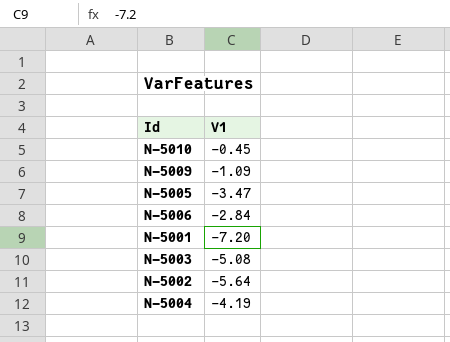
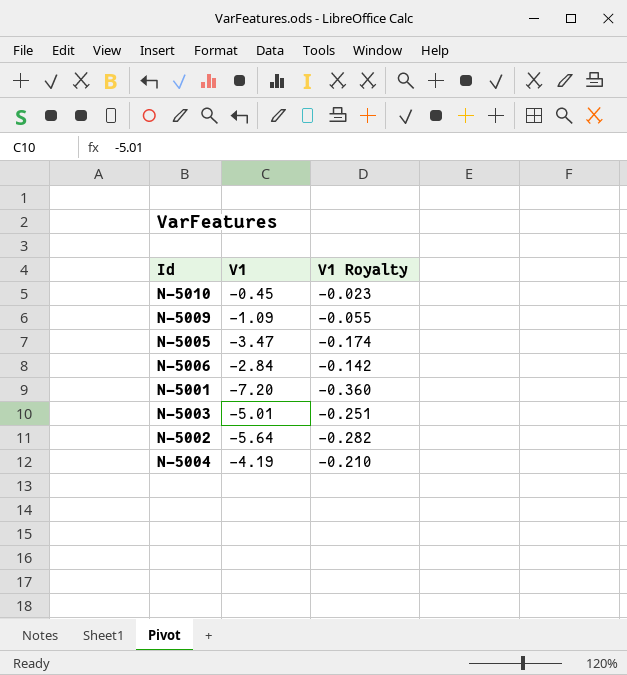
column V1 Royalty | formula: none -> [V1] * 0.05
N-5003 | V1: -5.08 -> -5.01

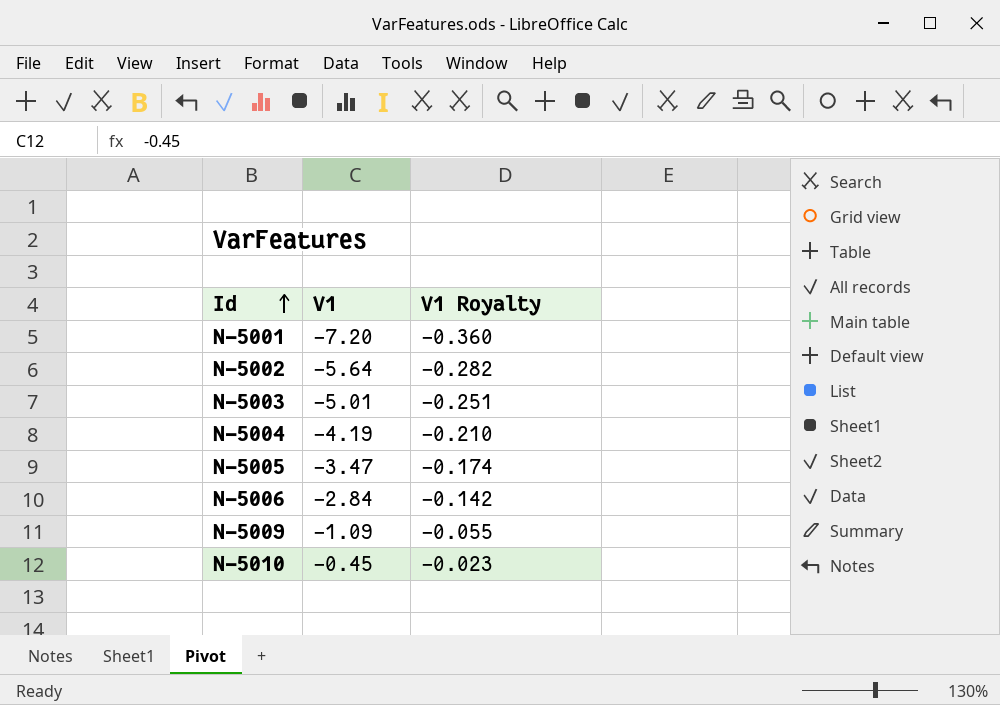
row order: none -> Id ascending

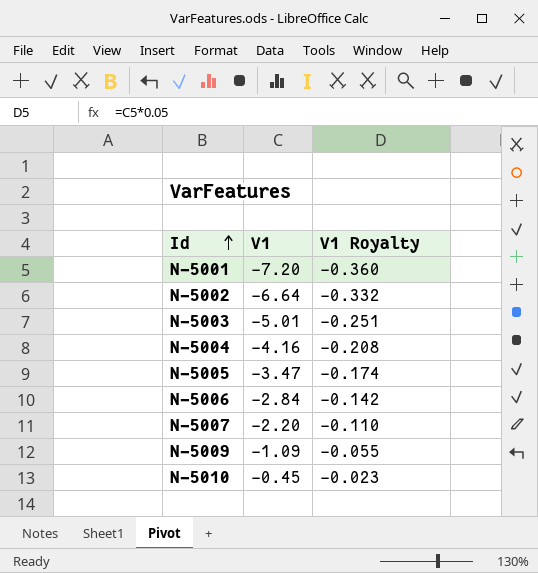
N-5002 | V1: -5.64 -> -6.64
N-5002 | V1 Royalty: -0.282 -> -0.332
N-5004 | V1: -4.19 -> -4.16
N-5004 | V1 Royalty: -0.210 -> -0.208
row N-5007: none -> -2.20 | -0.110

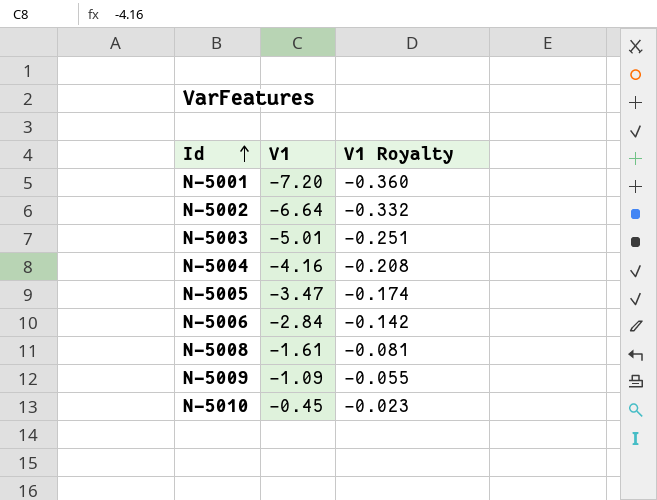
row N-5007: -2.20 | -0.110 -> none
row N-5008: none -> -1.61 | -0.081

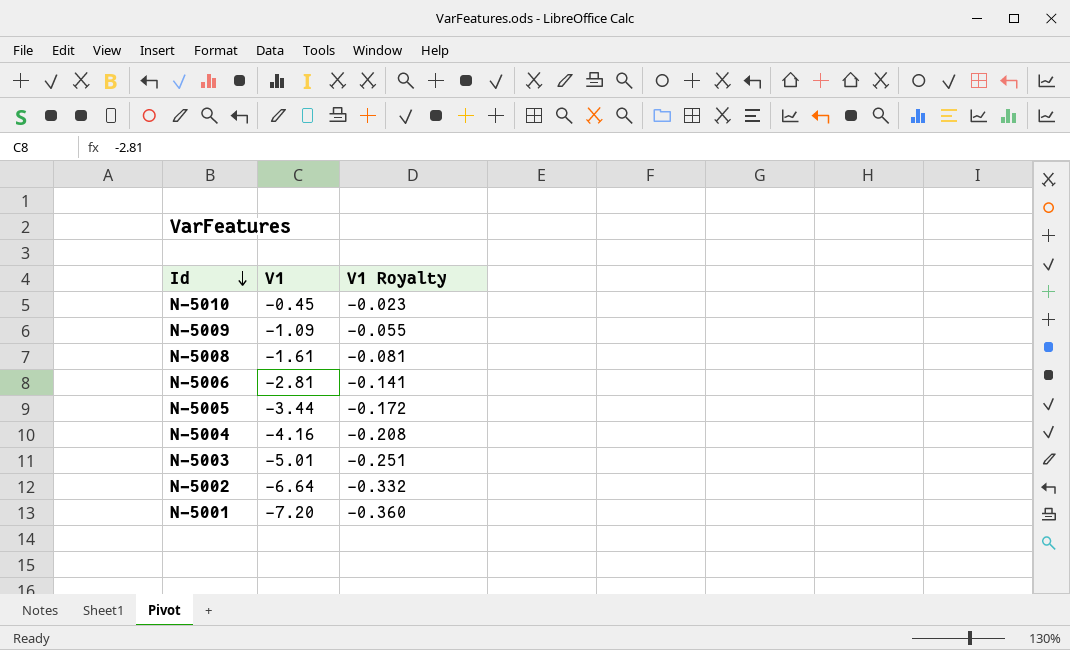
row order: Id ascending -> Id descending
N-5006 | V1: -2.84 -> -2.81
N-5006 | V1 Royalty: -0.142 -> -0.141
N-5005 | V1: -3.47 -> -3.44
N-5005 | V1 Royalty: -0.174 -> -0.172

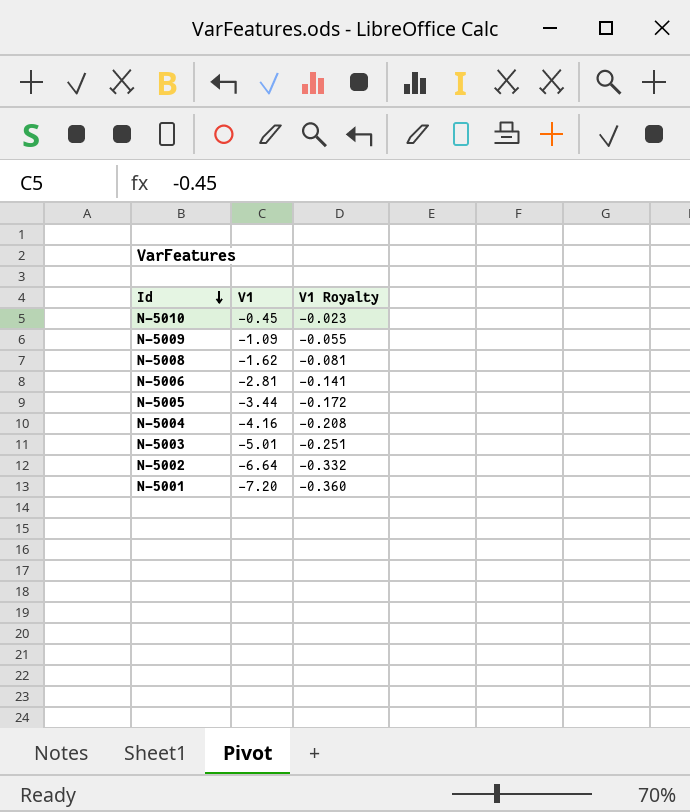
N-5008 | V1: -1.61 -> -1.62

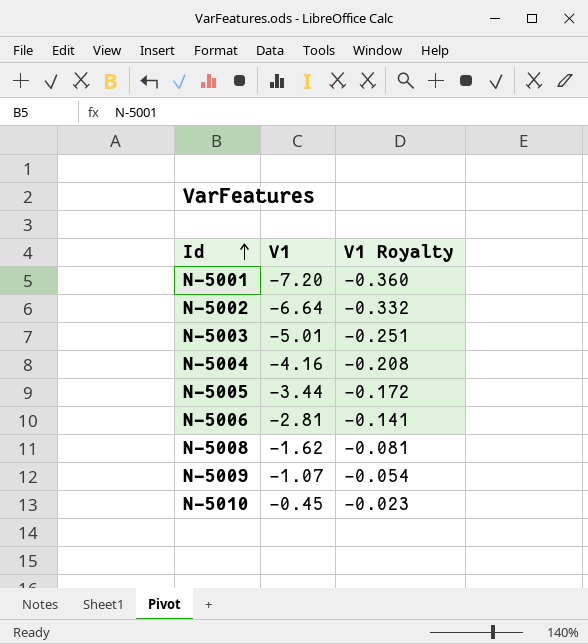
row order: Id descending -> Id ascending
N-5009 | V1: -1.09 -> -1.07
N-5009 | V1 Royalty: -0.055 -> -0.054

